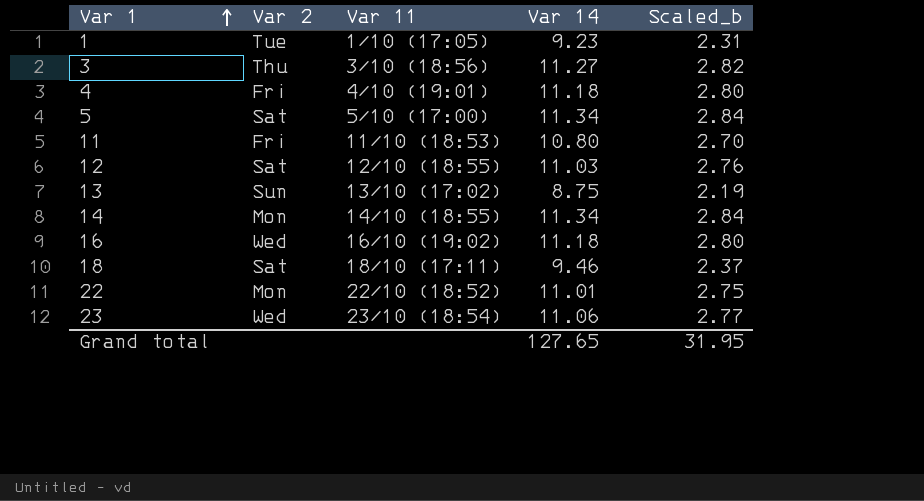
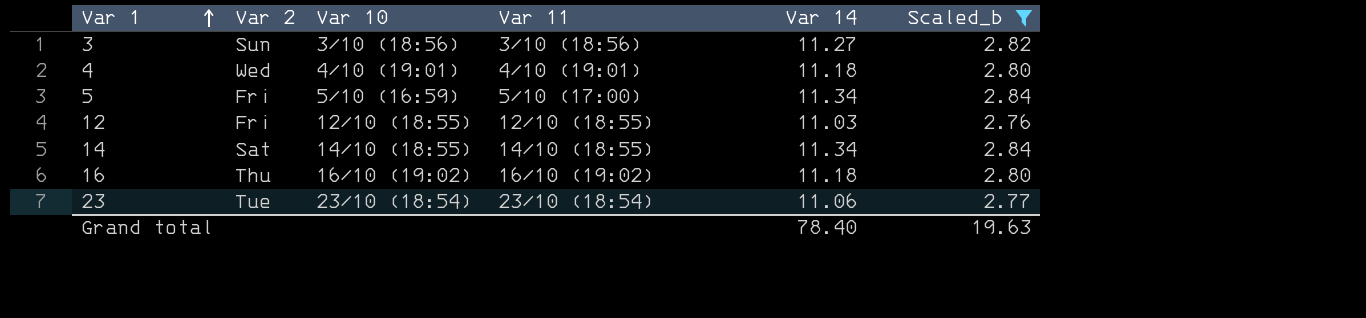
filter: none -> Scaled_b >= 2.76
column Var 10 | position: none -> 3
3 | Var 2: Thu -> Sun
4 | Var 2: Fri -> Wed
5 | Var 2: Sat -> Fri
12 | Var 2: Sat -> Fri
14 | Var 2: Mon -> Sat
16 | Var 2: Wed -> Thu
23 | Var 2: Wed -> Tue
Grand total | Var 14: 127.65 -> 78.40
Grand total | Scaled_b: 31.95 -> 19.63

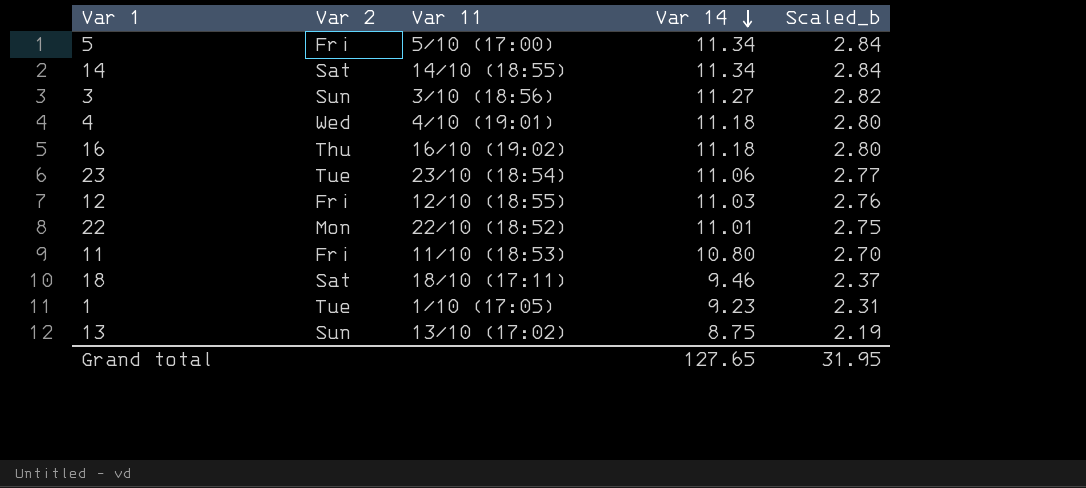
filter: Scaled_b >= 2.76 -> none
row order: Var 1 ascending -> Var 14 descending
column Var 10 | position: 3 -> none
Grand total | Var 14: 78.40 -> 127.65
Grand total | Scaled_b: 19.63 -> 31.95

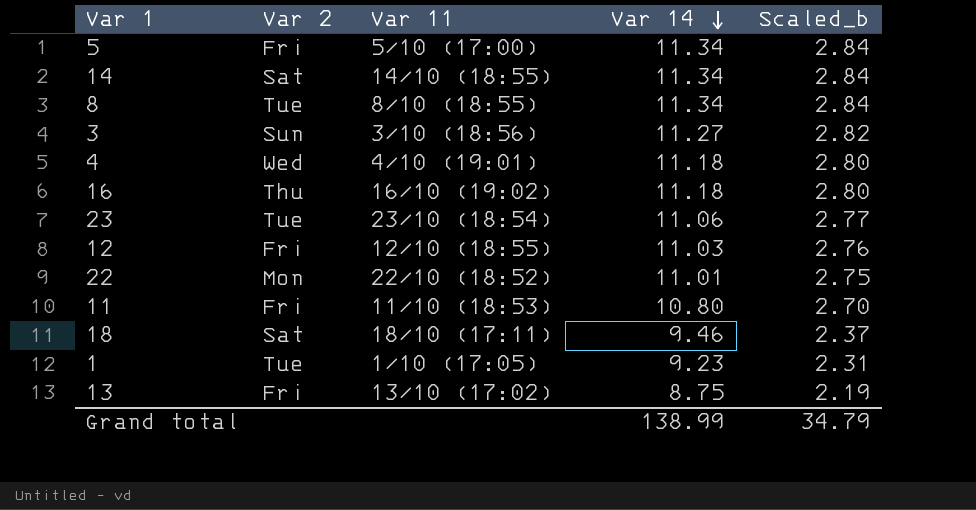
row 8: none -> Tue | 8/10 (18:55) | 11.34 | 2.84
13 | Var 2: Sun -> Fri
Grand total | Var 14: 127.65 -> 138.99
Grand total | Scaled_b: 31.95 -> 34.79

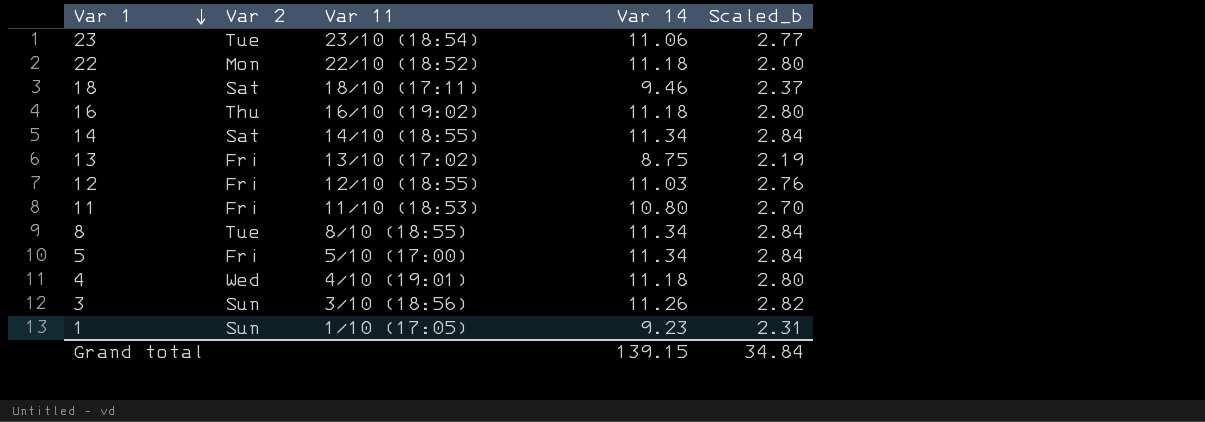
row order: Var 14 descending -> Var 1 descending
22 | Var 14: 11.01 -> 11.18
22 | Scaled_b: 2.75 -> 2.80
3 | Var 14: 11.27 -> 11.26
1 | Var 2: Tue -> Sun
Grand total | Var 14: 138.99 -> 139.15
Grand total | Scaled_b: 34.79 -> 34.84

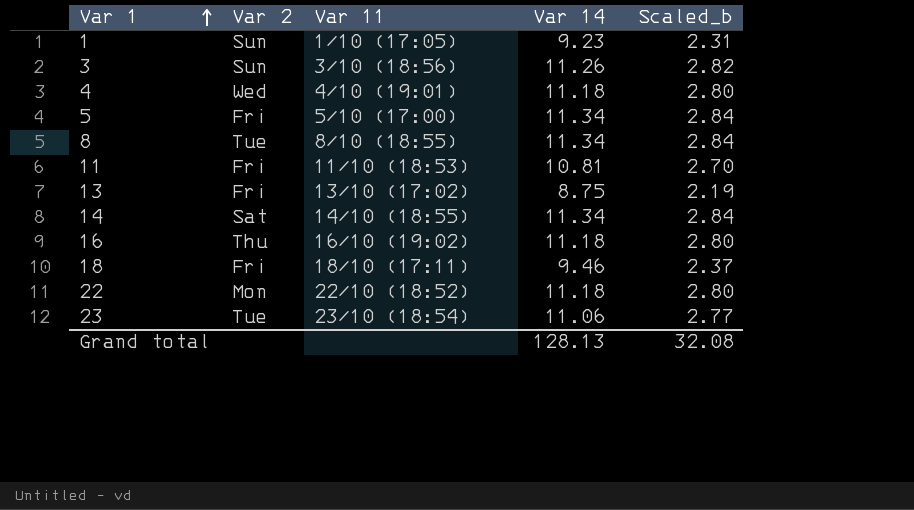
row order: Var 1 descending -> Var 1 ascending
row 12: Fri | 12/10 (18:55) | 11.03 | 2.76 -> none
11 | Var 14: 10.80 -> 10.81
18 | Var 2: Sat -> Fri
Grand total | Var 14: 139.15 -> 128.13
Grand total | Scaled_b: 34.84 -> 32.08

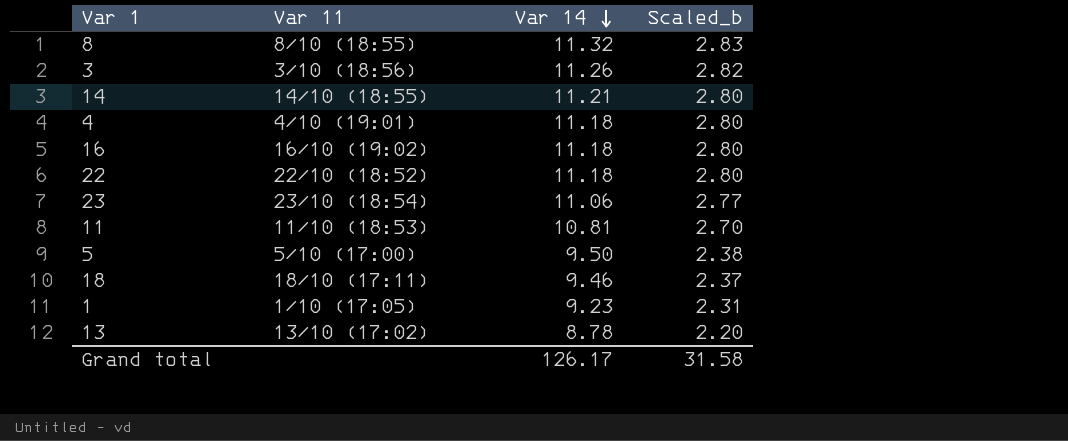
row order: Var 1 ascending -> Var 14 descending
column Var 2 | position: 2 -> none
8 | Var 14: 11.34 -> 11.32
8 | Scaled_b: 2.84 -> 2.83
14 | Var 14: 11.34 -> 11.21
14 | Scaled_b: 2.84 -> 2.80
5 | Var 14: 11.34 -> 9.50
5 | Scaled_b: 2.84 -> 2.38
13 | Var 14: 8.75 -> 8.78
13 | Scaled_b: 2.19 -> 2.20
Grand total | Var 14: 128.13 -> 126.17
Grand total | Scaled_b: 32.08 -> 31.58

